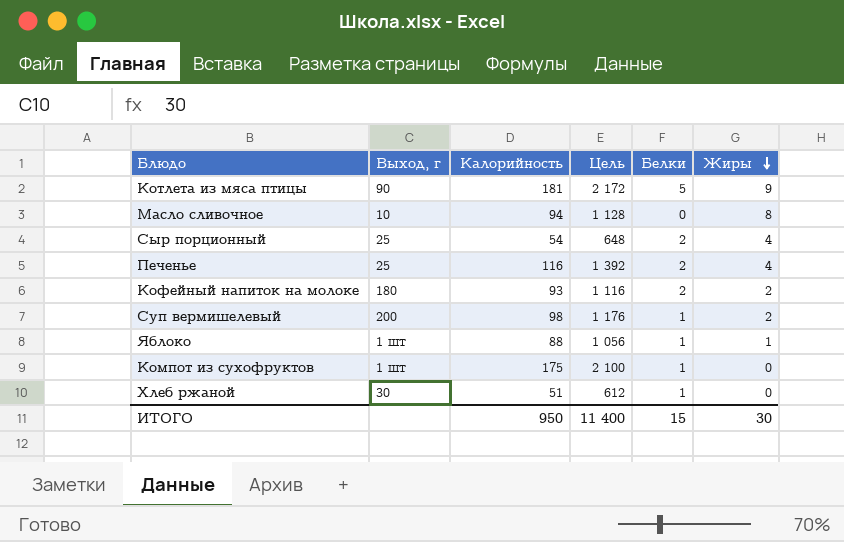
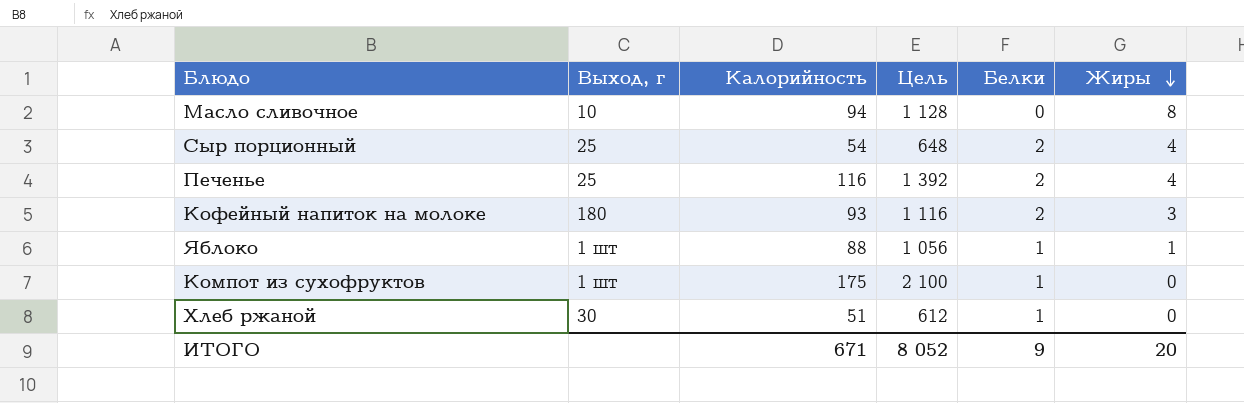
row Котлета из мяса птицы: 90 | 181 | 2 172 | 5 | 9 -> none
row Суп вермишелевый: 200 | 98 | 1 176 | 1 | 2 -> none
Кофейный напиток на молоке | Жиры: 2 -> 3
ИТОГО | Калорийность: 950 -> 671
ИТОГО | Цель: 11 400 -> 8 052
ИТОГО | Белки: 15 -> 9
ИТОГО | Жиры: 30 -> 20

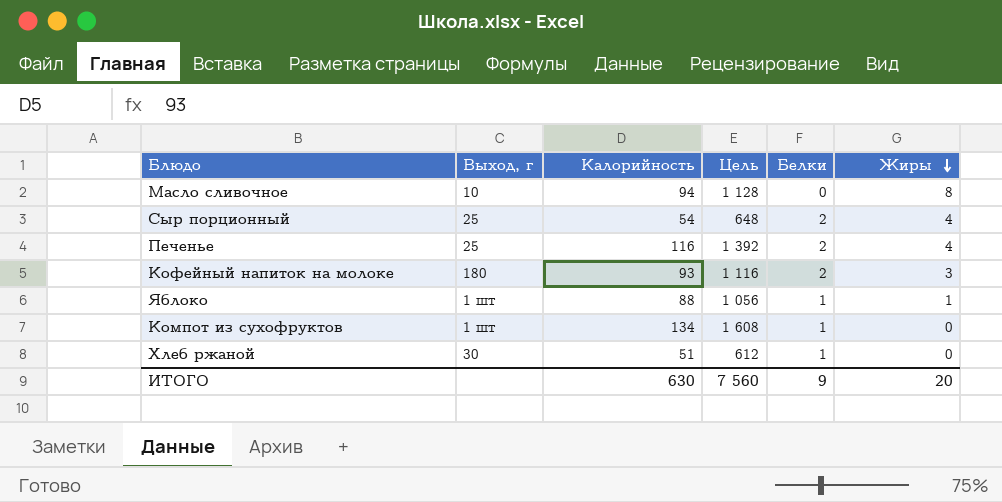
Компот из сухофруктов | Калорийность: 175 -> 134
Компот из сухофруктов | Цель: 2 100 -> 1 608
ИТОГО | Калорийность: 671 -> 630
ИТОГО | Цель: 8 052 -> 7 560

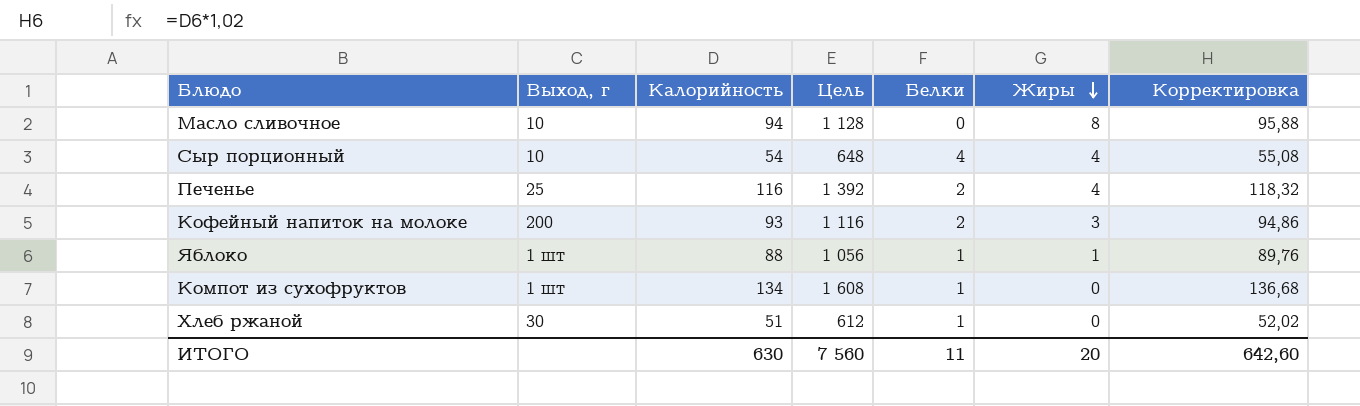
column Корректировка | formula: none -> [Калорийность] * 1,02
Сыр порционный | Выход, г: 25 -> 10
Сыр порционный | Белки: 2 -> 4
Кофейный напиток на молоке | Выход, г: 180 -> 200
ИТОГО | Белки: 9 -> 11

